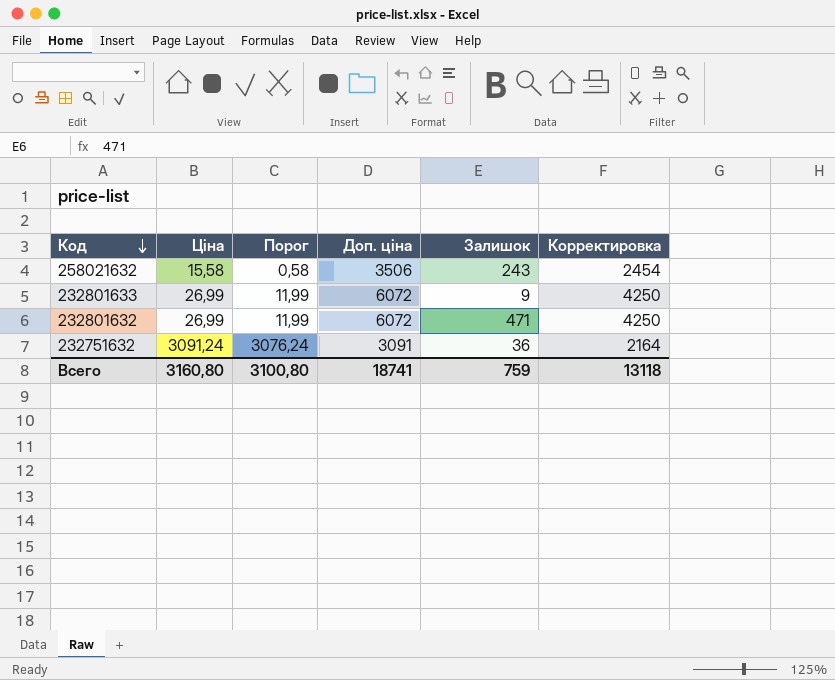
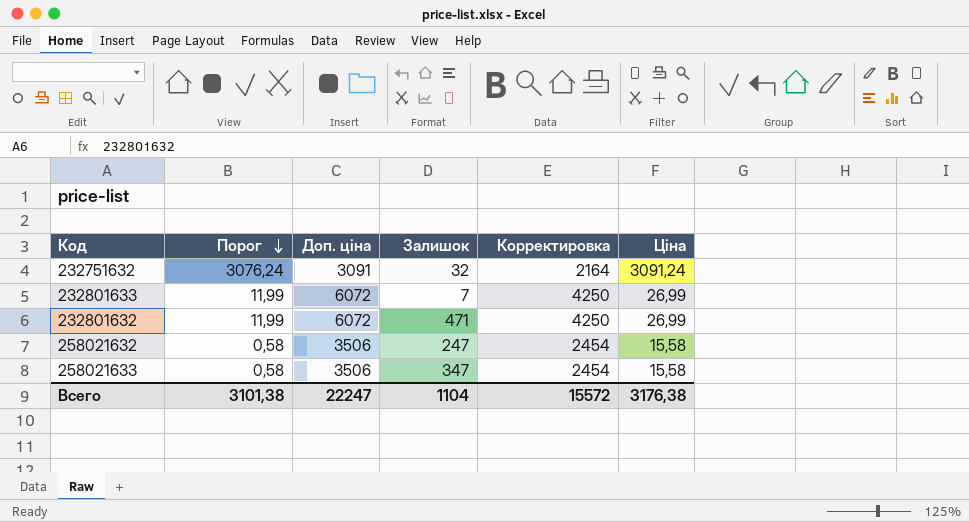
row order: Код descending -> Порог descending
column Ціна | position: 2 -> 6
232751632 | Залишок: 36 -> 32
232801633 | Залишок: 9 -> 7
258021632 | Залишок: 243 -> 247
row 258021633: none -> 0,58 | 3506 | 347 | 2454 | 15,58
Всего | Порог: 3100,80 -> 3101,38
Всего | Доп. ціна: 18741 -> 22247
Всего | Залишок: 759 -> 1104
Всего | Корректировка: 13118 -> 15572
Всего | Ціна: 3160,80 -> 3176,38

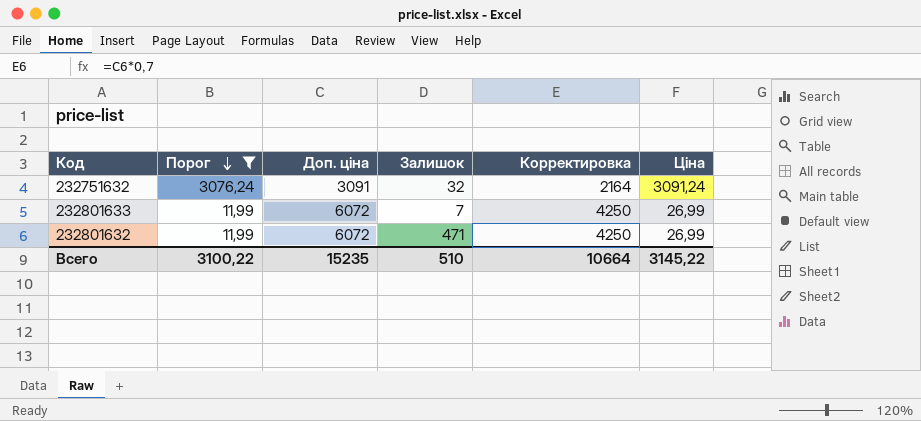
filter: none -> Порог != 0,58
Всего | Порог: 3101,38 -> 3100,22
Всего | Доп. ціна: 22247 -> 15235
Всего | Залишок: 1104 -> 510
Всего | Корректировка: 15572 -> 10664
Всего | Ціна: 3176,38 -> 3145,22

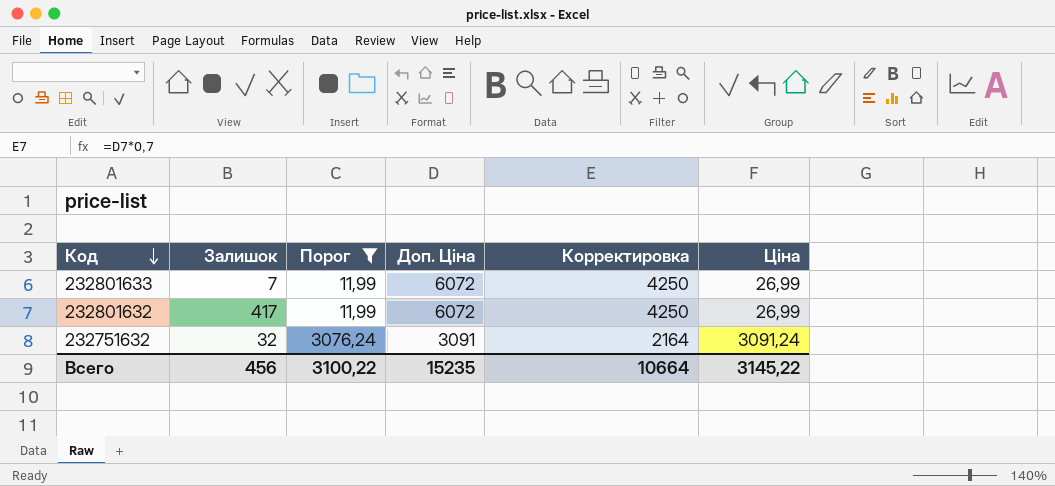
row order: Порог descending -> Код descending
column Залишок | position: 4 -> 2
column name: Доп. ціна -> Доп. Ціна
232801632 | Залишок: 471 -> 417
Всего | Залишок: 510 -> 456

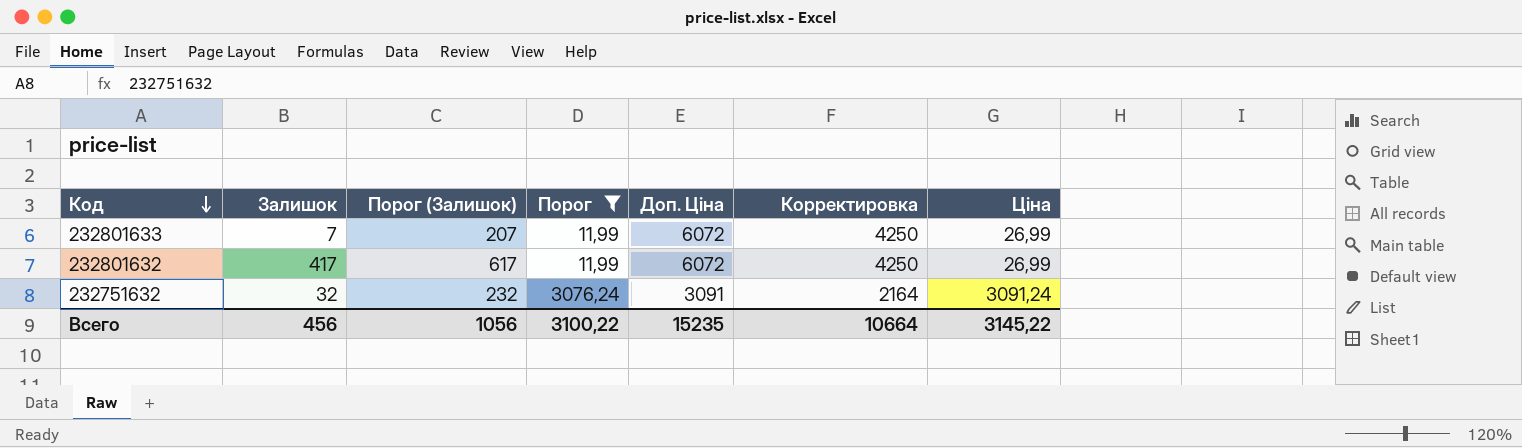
column Порог (Залишок) | formula: none -> [Залишок] + 200

